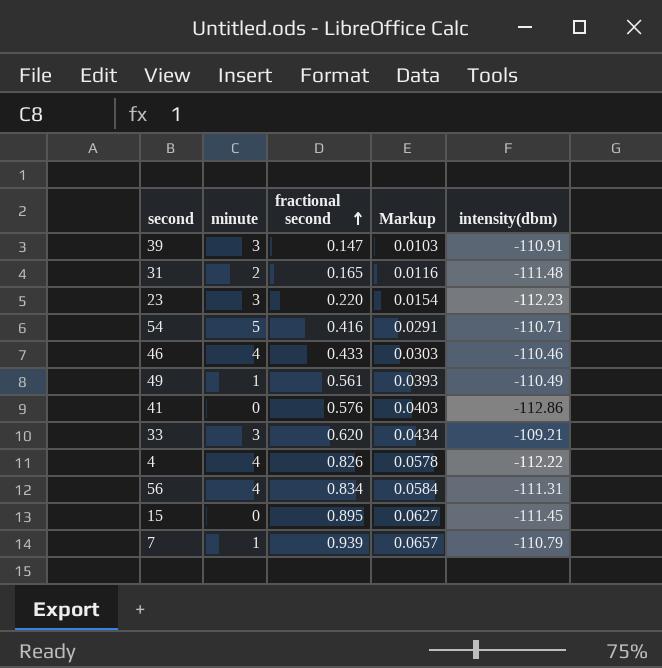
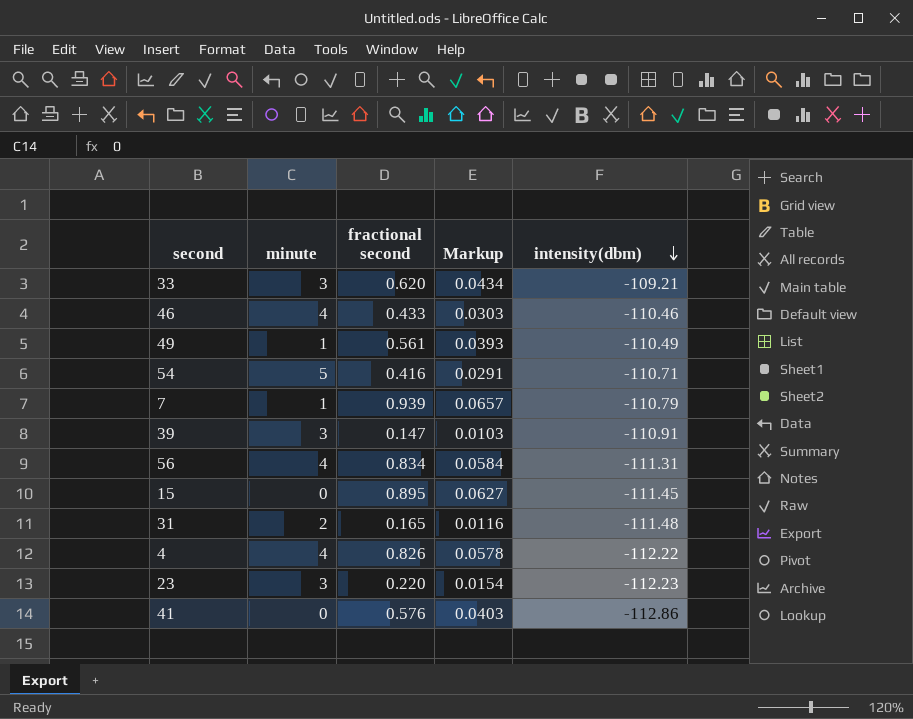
row order: fractional second ascending -> intensity(dbm) descending

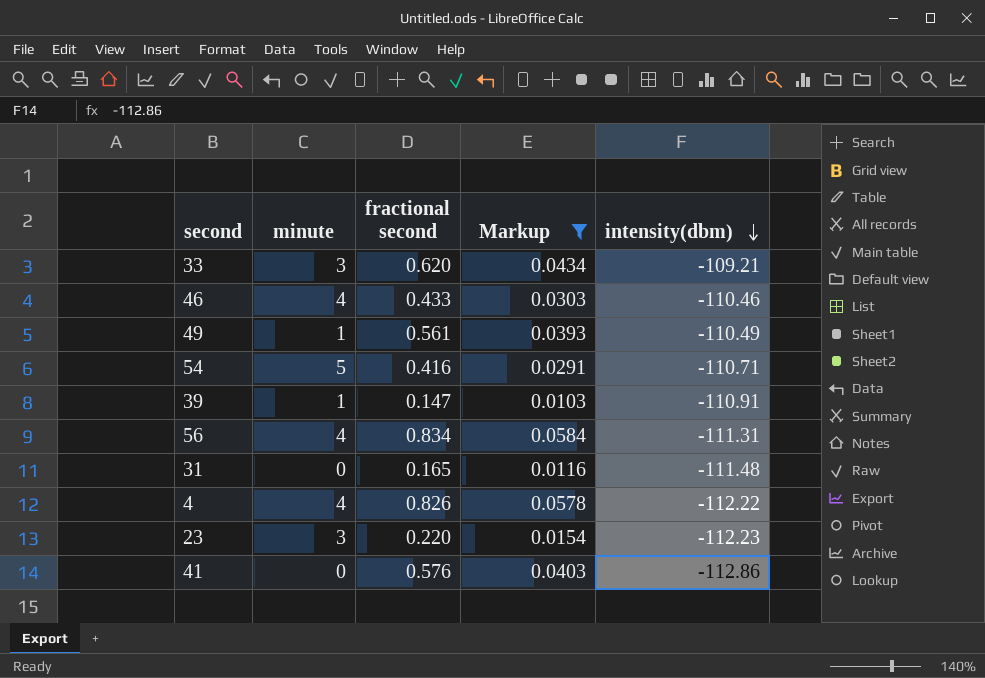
filter: none -> Markup <= 0.0584
39 | minute: 3 -> 1
31 | minute: 2 -> 0

